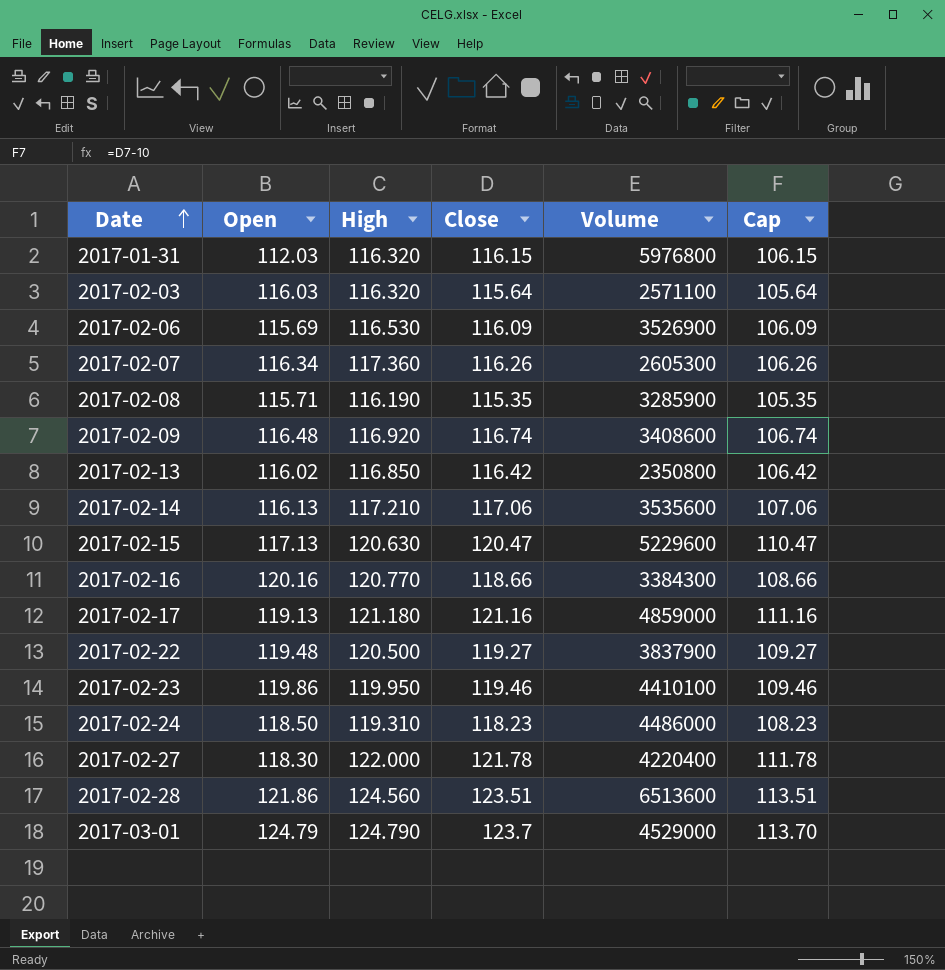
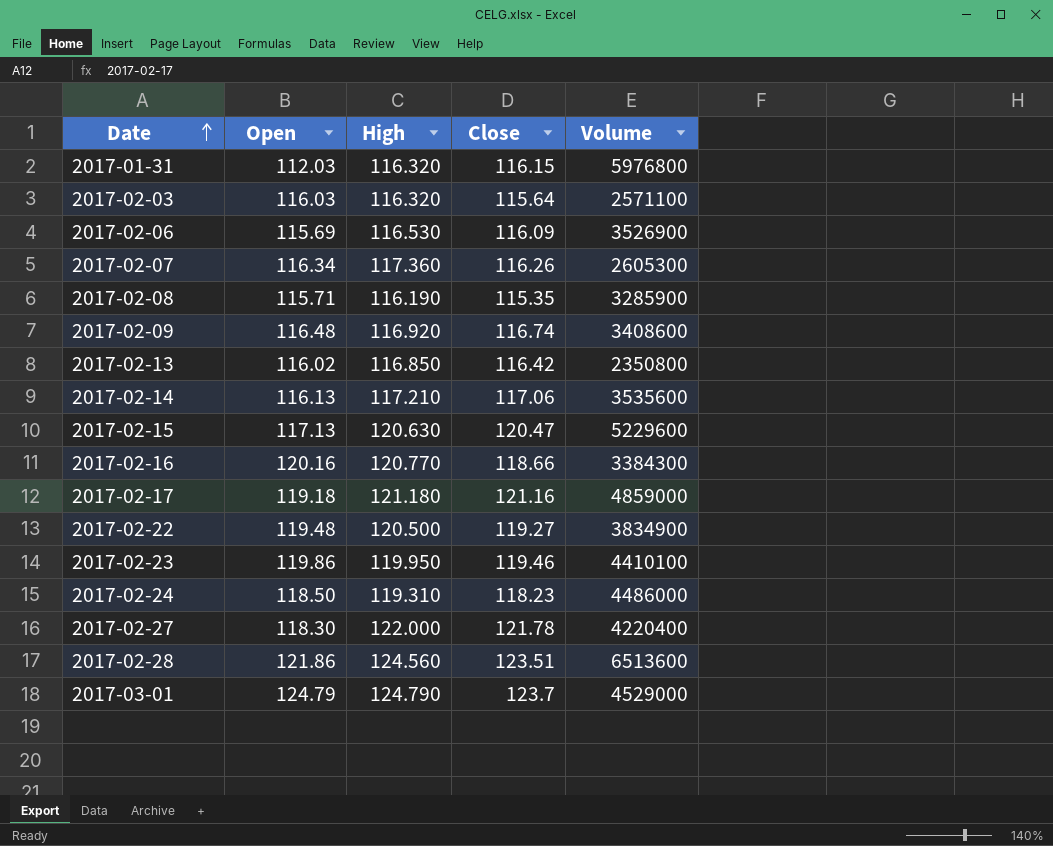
column Cap | formula: [Close] - 10 -> none
2017-02-17 | Open: 119.13 -> 119.18
2017-02-22 | Volume: 3837900 -> 3834900

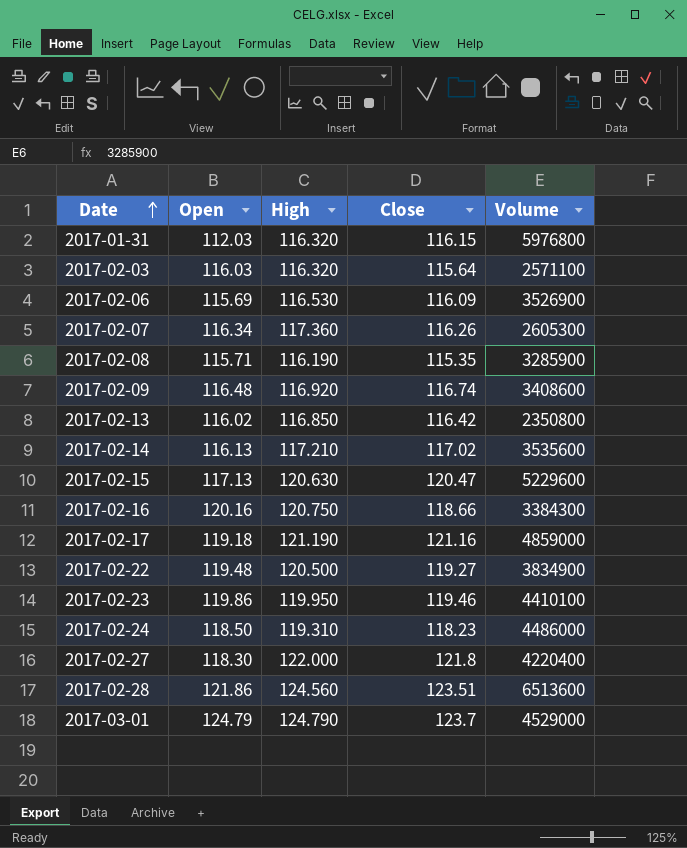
2017-02-14 | Close: 117.06 -> 117.02
2017-02-16 | High: 120.770 -> 120.750
2017-02-17 | High: 121.180 -> 121.190
2017-02-27 | Close: 121.78 -> 121.8

